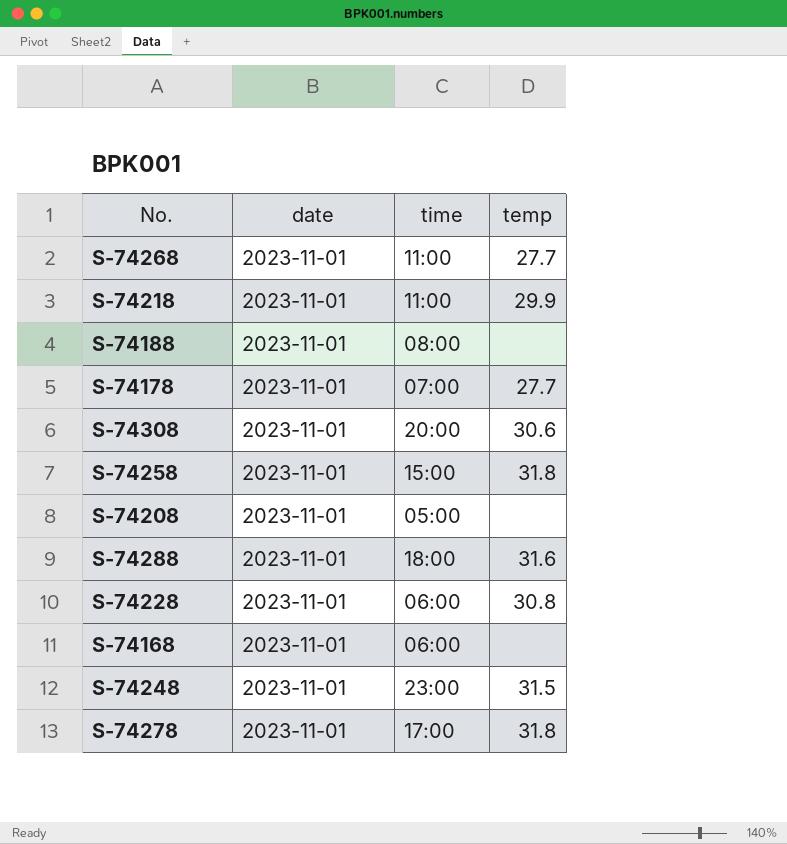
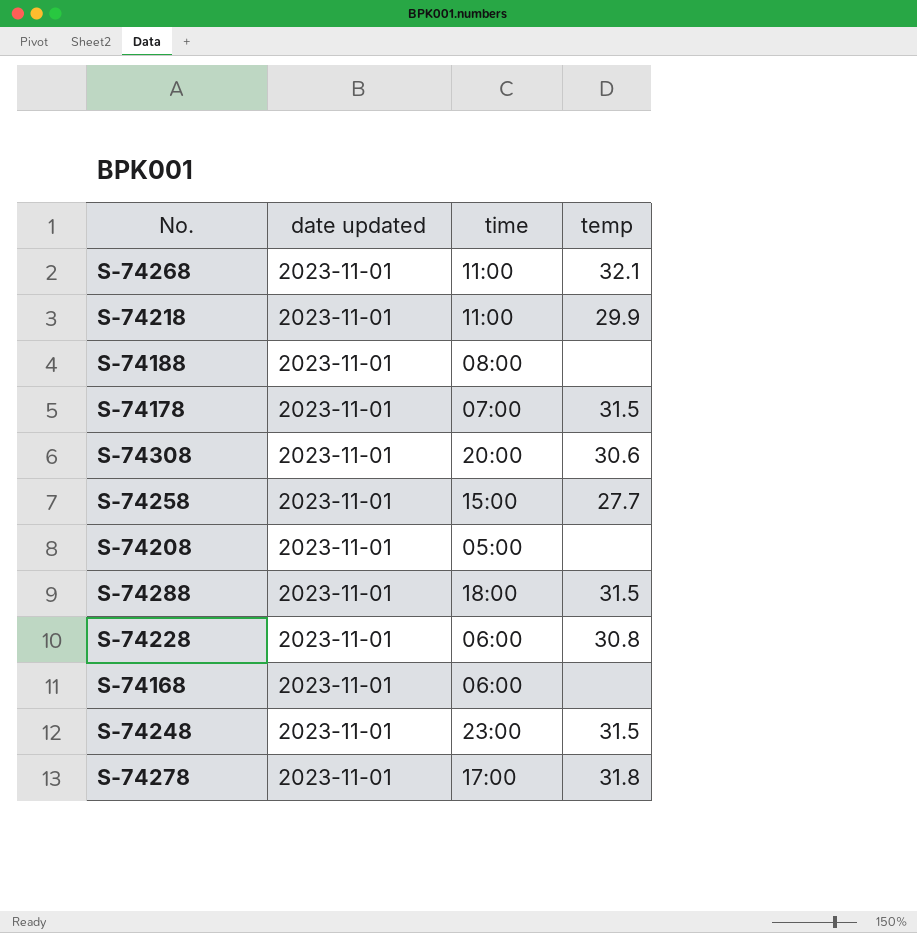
column name: date -> date updated
S-74268 | temp: 27.7 -> 32.1
S-74178 | temp: 27.7 -> 31.5
S-74258 | temp: 31.8 -> 27.7
S-74288 | temp: 31.6 -> 31.5

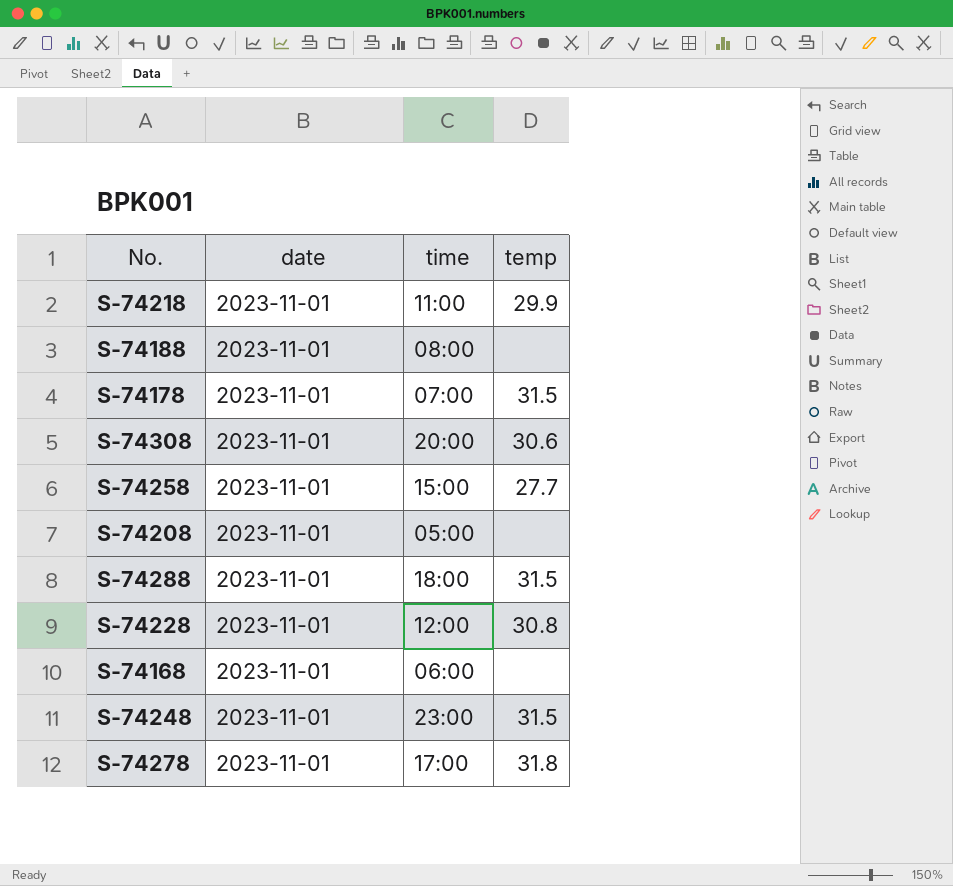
column name: date updated -> date
row S-74268: 2023-11-01 | 11:00 | 32.1 -> none
S-74228 | time: 06:00 -> 12:00

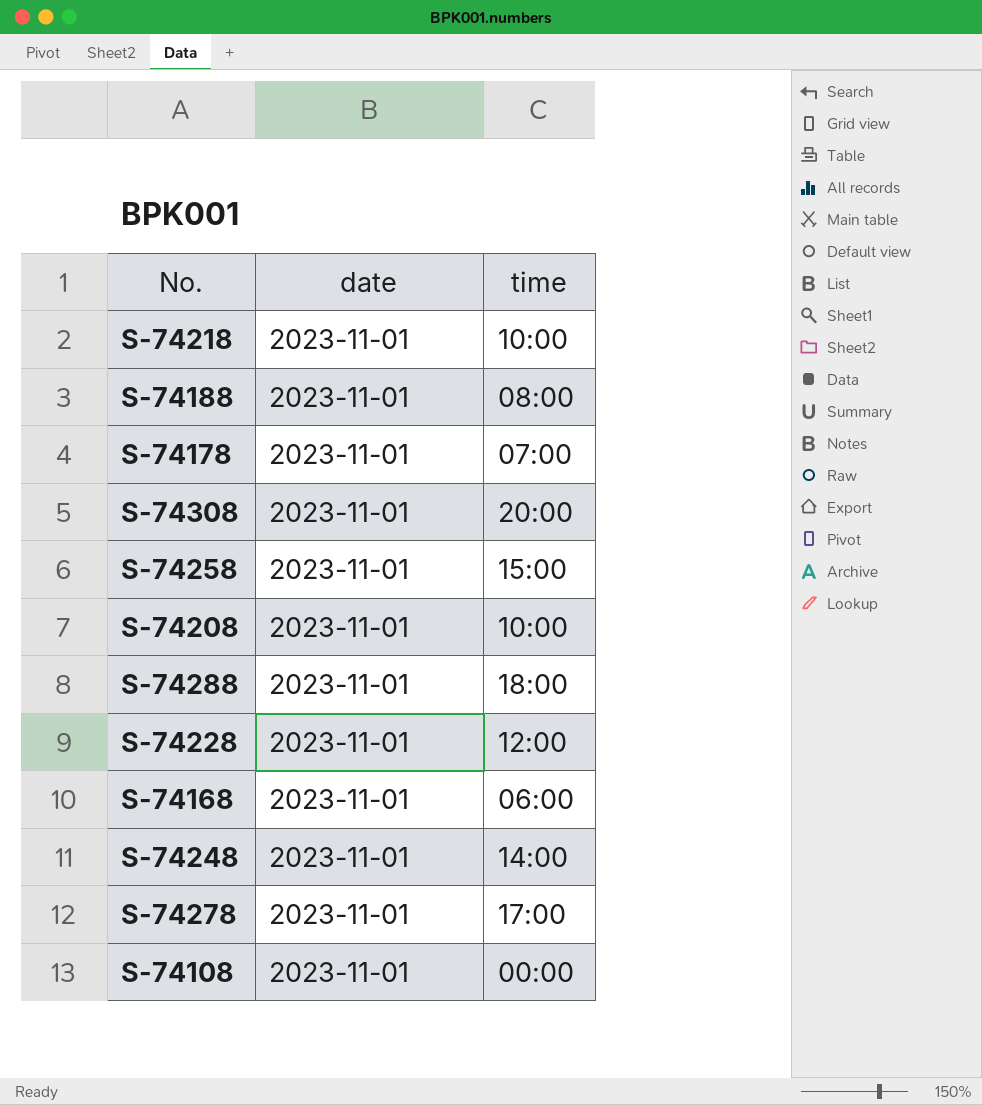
column temp | position: 4 -> none
S-74218 | time: 11:00 -> 10:00
S-74208 | time: 05:00 -> 10:00
S-74248 | time: 23:00 -> 14:00
row S-74108: none -> 2023-11-01 | 00:00

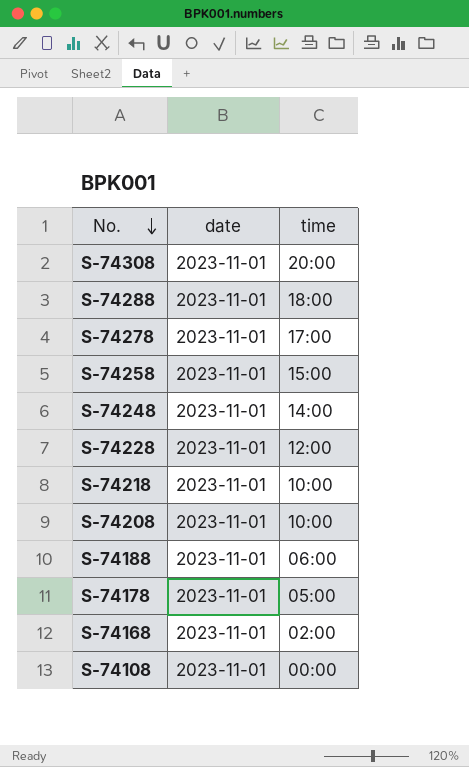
row order: none -> No. descending
S-74188 | time: 08:00 -> 06:00
S-74178 | time: 07:00 -> 05:00
S-74168 | time: 06:00 -> 02:00

